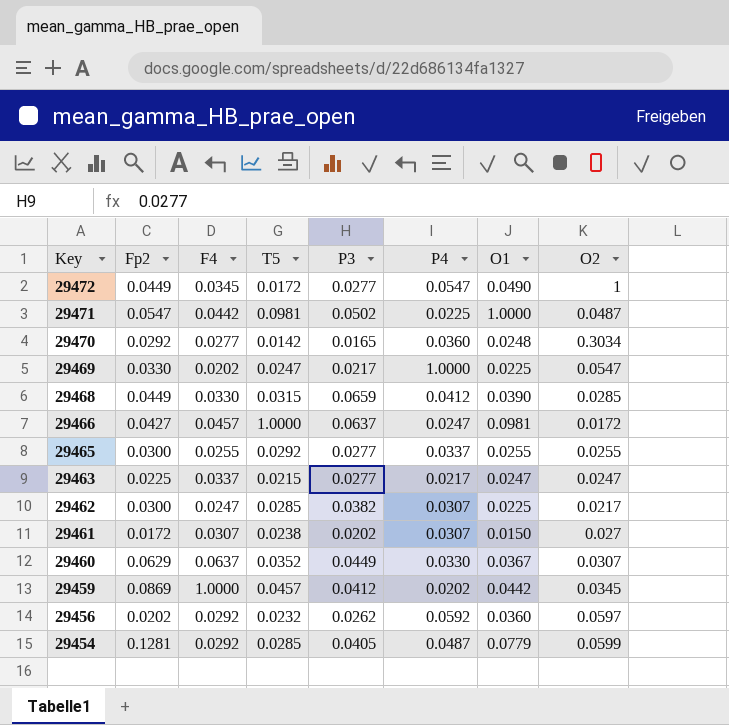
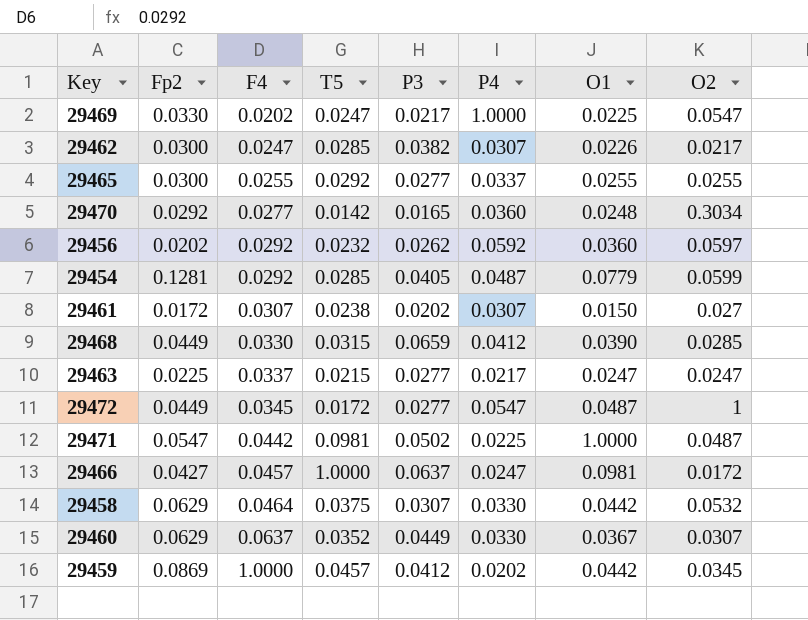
row order: Key descending -> F4 ascending
29462 | O1: 0.0225 -> 0.0226
29472 | O1: 0.0490 -> 0.0487
row 29458: none -> 0.0629 | 0.0464 | 0.0375 | 0.0307 | 0.0330 | 0.0442 | 0.0532

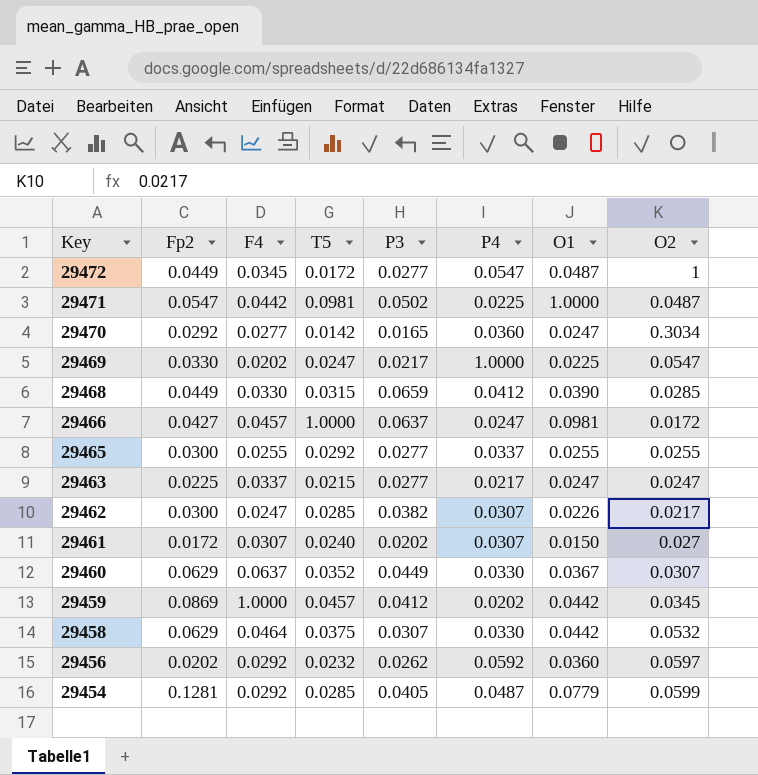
row order: F4 ascending -> Key descending
29470 | O1: 0.0248 -> 0.0247
29461 | T5: 0.0238 -> 0.0240

